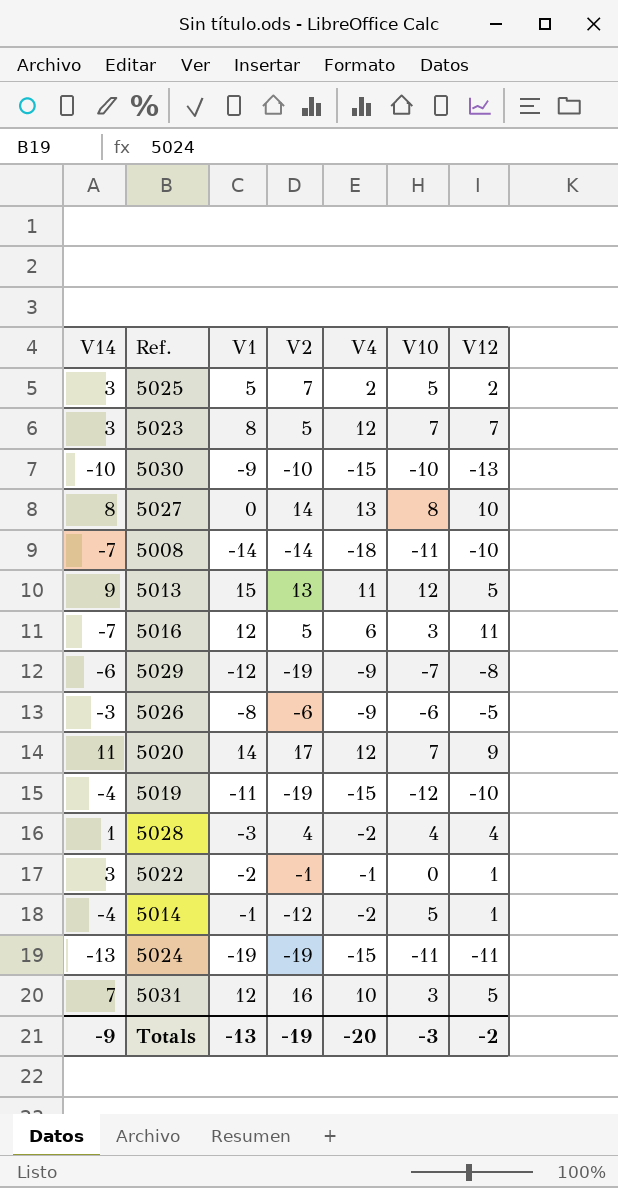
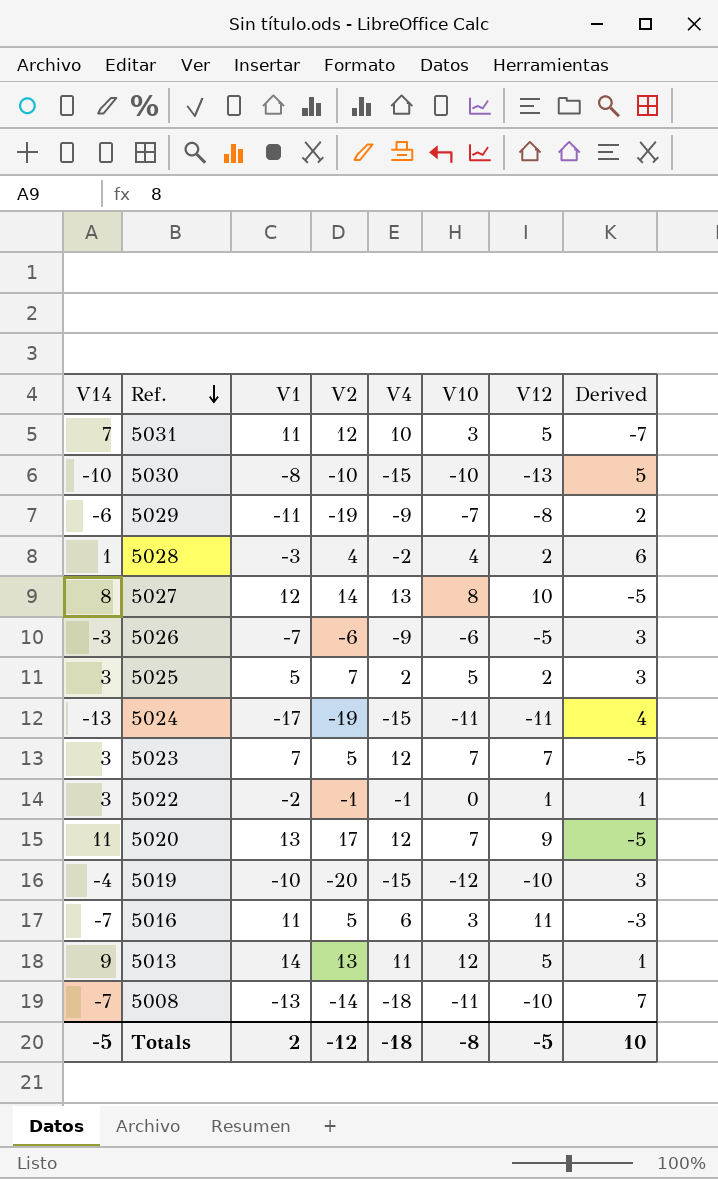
row order: none -> Ref. descending
column Derived | formula: none -> [V10] - [V4]
row 5014: -4 | -1 | -12 | -2 | 5 | 1 -> none
5031 | V1: 12 -> 11
5031 | V2: 16 -> 12
5030 | V1: -9 -> -8
5029 | V1: -12 -> -11
5028 | V12: 4 -> 2
5027 | V1: 0 -> 12
5026 | V1: -8 -> -7
5024 | V1: -19 -> -17
5023 | V1: 8 -> 7
5020 | V1: 14 -> 13
5019 | V1: -11 -> -10
5019 | V2: -19 -> -20
5016 | V1: 12 -> 11
5013 | V1: 15 -> 14
5008 | V1: -14 -> -13
Totals | V14: -9 -> -5
Totals | V1: -13 -> 2
Totals | V2: -19 -> -12
Totals | V4: -20 -> -18
Totals | V10: -3 -> -8
Totals | V12: -2 -> -5

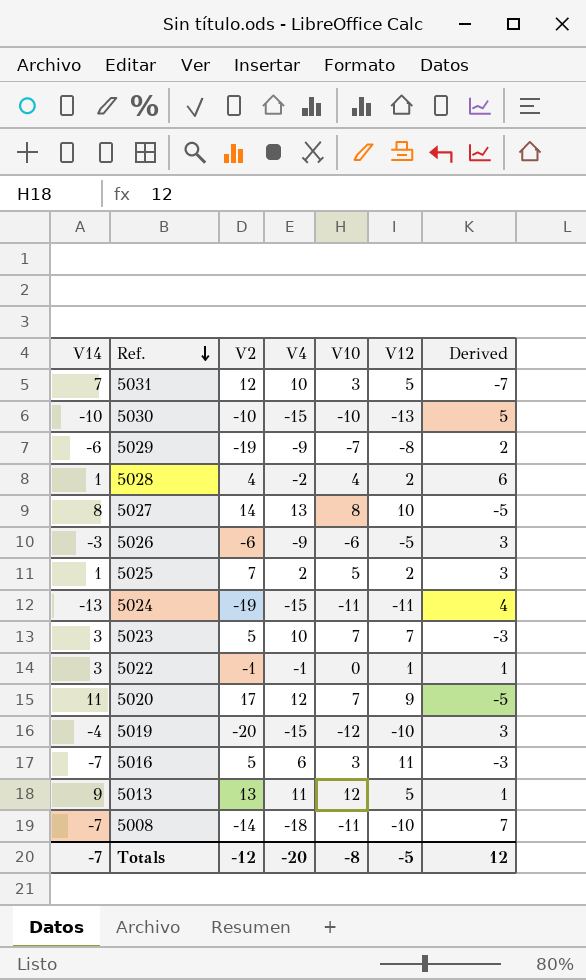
column V1 | position: 3 -> none
5025 | V14: 3 -> 1
5023 | V4: 12 -> 10
5023 | Derived: -5 -> -3
Totals | V14: -5 -> -7
Totals | V4: -18 -> -20
Totals | Derived: 10 -> 12

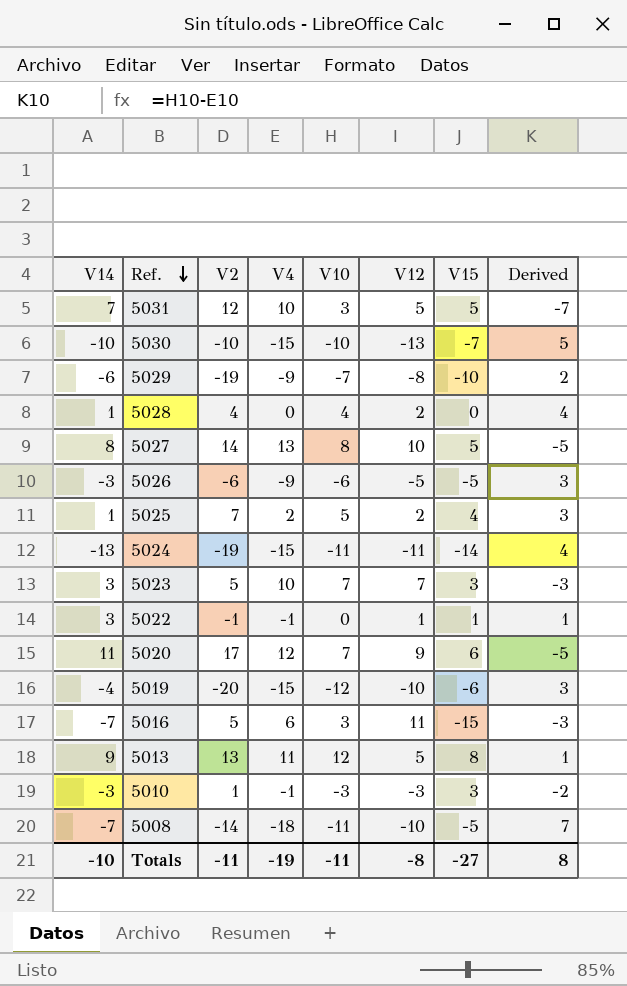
column V15 | position: none -> 7
5028 | V4: -2 -> 0
5028 | Derived: 6 -> 4
row 5010: none -> -3 | 1 | -1 | -3 | -3 | 3 | -2
Totals | V14: -7 -> -10
Totals | V2: -12 -> -11
Totals | V4: -20 -> -19
Totals | V10: -8 -> -11
Totals | V12: -5 -> -8
Totals | Derived: 12 -> 8

